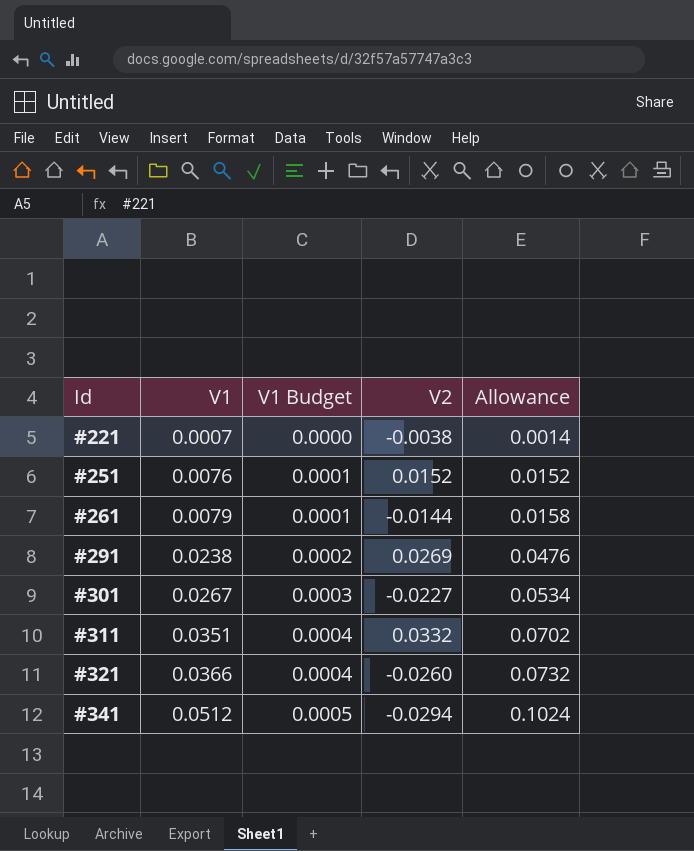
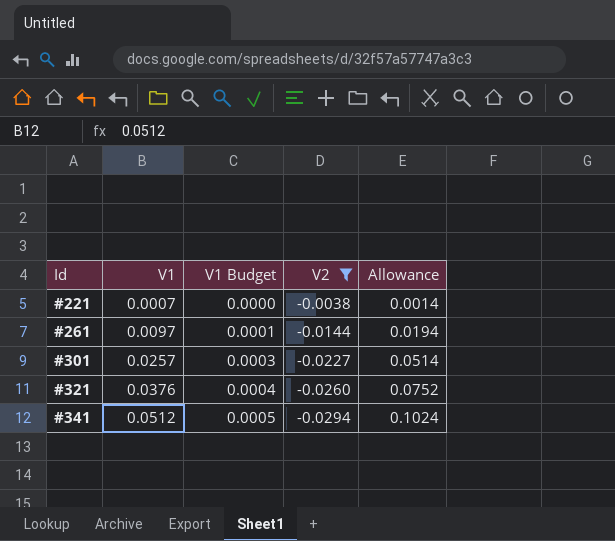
filter: none -> V2 <= -0.0038
#261 | V1: 0.0079 -> 0.0097
#261 | Allowance: 0.0158 -> 0.0194
#301 | V1: 0.0267 -> 0.0257
#301 | Allowance: 0.0534 -> 0.0514
#321 | V1: 0.0366 -> 0.0376
#321 | Allowance: 0.0732 -> 0.0752

